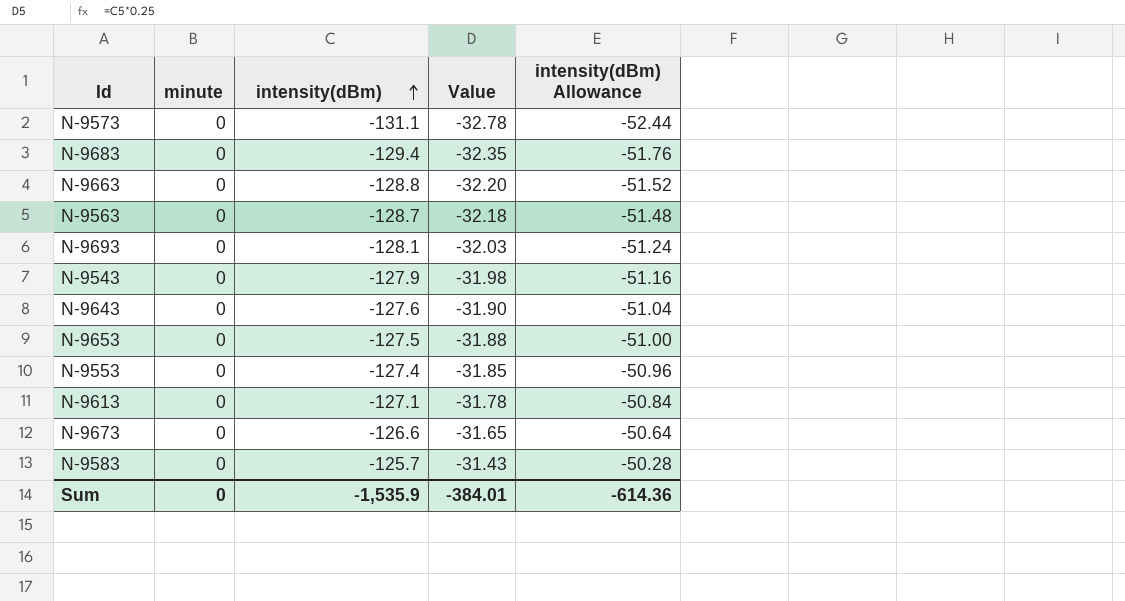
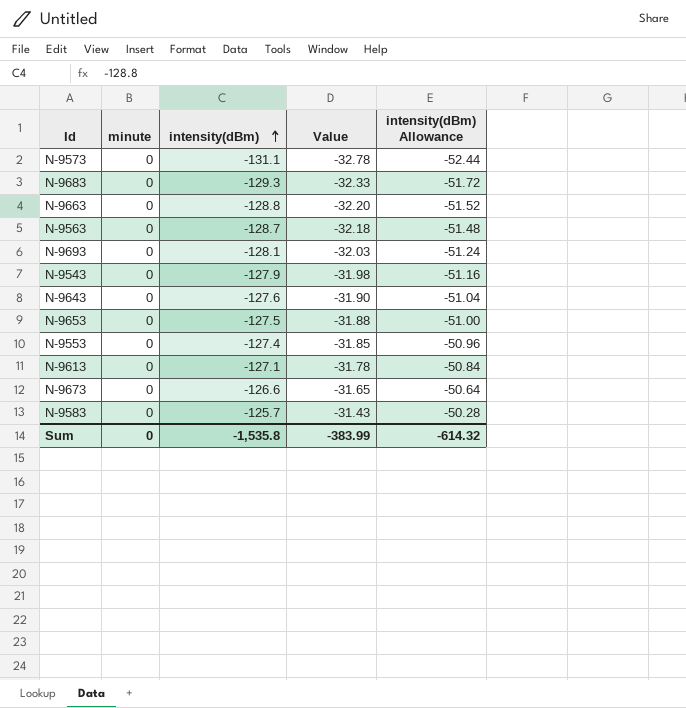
N-9683 | intensity(dBm): -129.4 -> -129.3
N-9683 | Value: -32.35 -> -32.33
N-9683 | intensity(dBm) Allowance: -51.76 -> -51.72
Sum | intensity(dBm): -1,535.9 -> -1,535.8
Sum | Value: -384.01 -> -383.99
Sum | intensity(dBm) Allowance: -614.36 -> -614.32

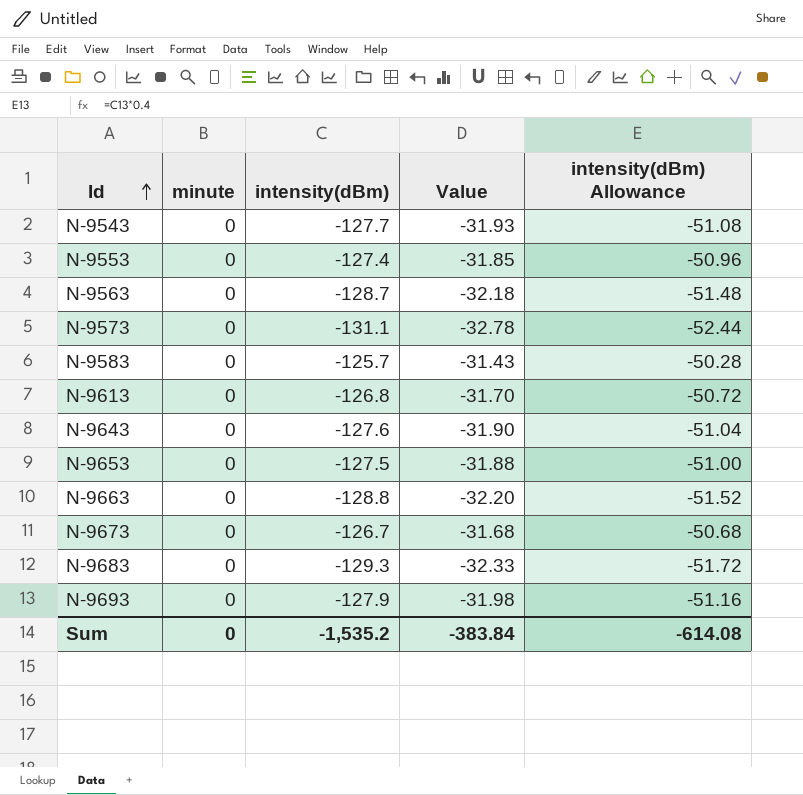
row order: intensity(dBm) ascending -> Id ascending
N-9543 | intensity(dBm): -127.9 -> -127.7
N-9543 | Value: -31.98 -> -31.93
N-9543 | intensity(dBm) Allowance: -51.16 -> -51.08
N-9613 | intensity(dBm): -127.1 -> -126.8
N-9613 | Value: -31.78 -> -31.70
N-9613 | intensity(dBm) Allowance: -50.84 -> -50.72
N-9673 | intensity(dBm): -126.6 -> -126.7
N-9673 | Value: -31.65 -> -31.68
N-9673 | intensity(dBm) Allowance: -50.64 -> -50.68
N-9693 | intensity(dBm): -128.1 -> -127.9
N-9693 | Value: -32.03 -> -31.98
N-9693 | intensity(dBm) Allowance: -51.24 -> -51.16
Sum | intensity(dBm): -1,535.8 -> -1,535.2
Sum | Value: -383.99 -> -383.84
Sum | intensity(dBm) Allowance: -614.32 -> -614.08

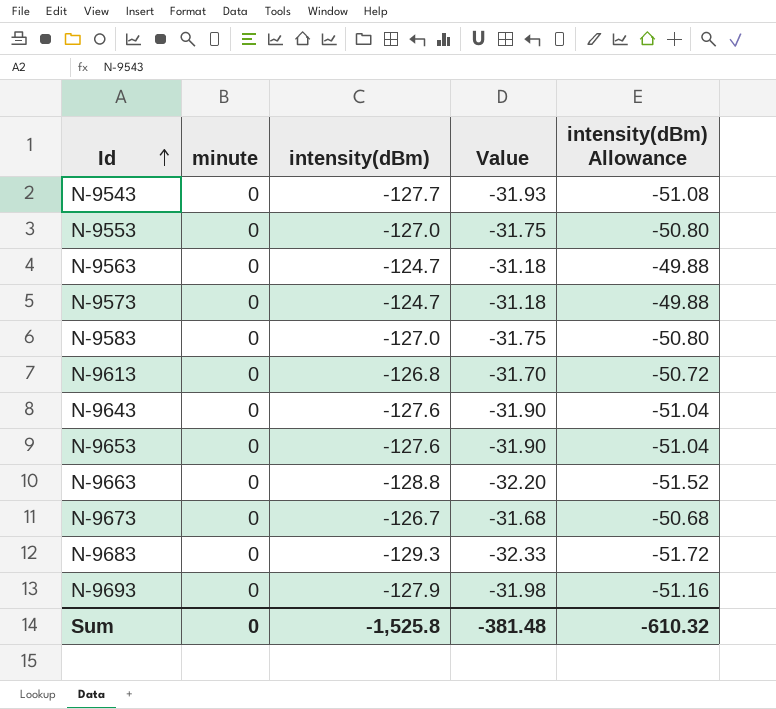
N-9553 | intensity(dBm): -127.4 -> -127.0
N-9553 | Value: -31.85 -> -31.75
N-9553 | intensity(dBm) Allowance: -50.96 -> -50.80
N-9563 | intensity(dBm): -128.7 -> -124.7
N-9563 | Value: -32.18 -> -31.18
N-9563 | intensity(dBm) Allowance: -51.48 -> -49.88
N-9573 | intensity(dBm): -131.1 -> -124.7
N-9573 | Value: -32.78 -> -31.18
N-9573 | intensity(dBm) Allowance: -52.44 -> -49.88
N-9583 | intensity(dBm): -125.7 -> -127.0
N-9583 | Value: -31.43 -> -31.75
N-9583 | intensity(dBm) Allowance: -50.28 -> -50.80
N-9653 | intensity(dBm): -127.5 -> -127.6
N-9653 | Value: -31.88 -> -31.90
N-9653 | intensity(dBm) Allowance: -51.00 -> -51.04
Sum | intensity(dBm): -1,535.2 -> -1,525.8
Sum | Value: -383.84 -> -381.48
Sum | intensity(dBm) Allowance: -614.08 -> -610.32

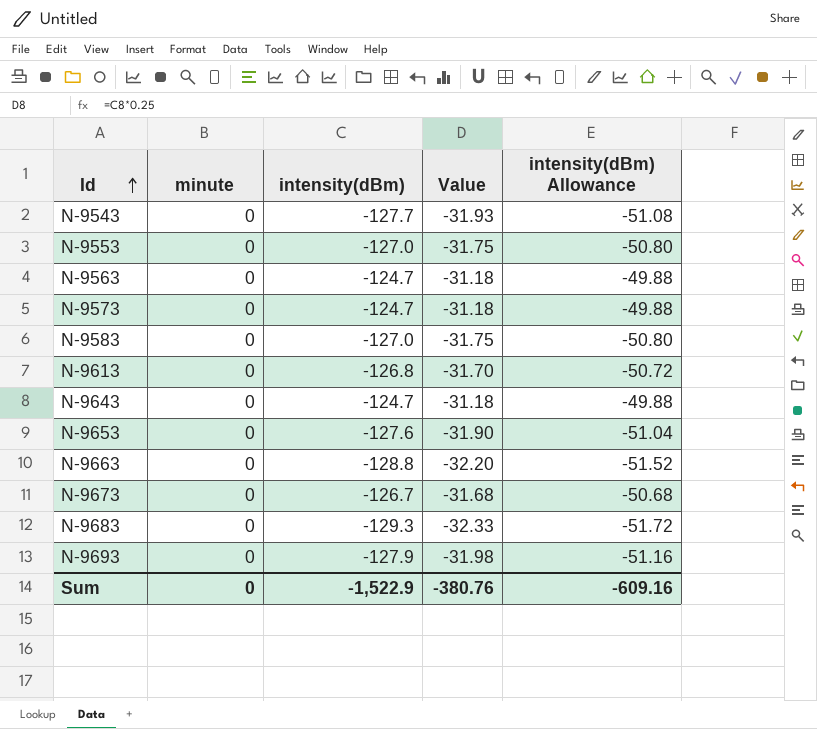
N-9643 | intensity(dBm): -127.6 -> -124.7
N-9643 | Value: -31.90 -> -31.18
N-9643 | intensity(dBm) Allowance: -51.04 -> -49.88
Sum | intensity(dBm): -1,525.8 -> -1,522.9
Sum | Value: -381.48 -> -380.76
Sum | intensity(dBm) Allowance: -610.32 -> -609.16

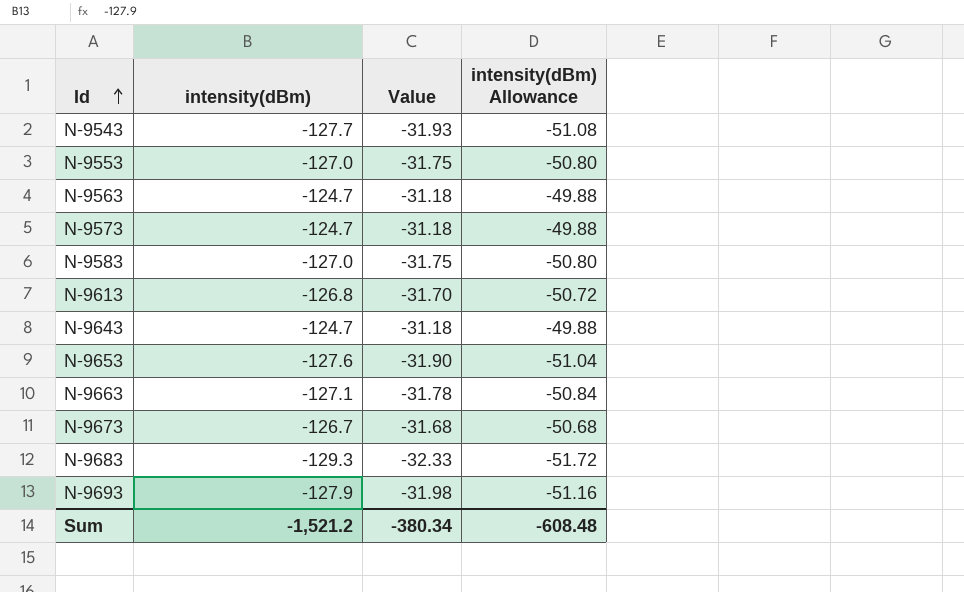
column minute | position: 2 -> none
N-9663 | intensity(dBm): -128.8 -> -127.1
N-9663 | Value: -32.20 -> -31.78
N-9663 | intensity(dBm) Allowance: -51.52 -> -50.84
Sum | intensity(dBm): -1,522.9 -> -1,521.2
Sum | Value: -380.76 -> -380.34
Sum | intensity(dBm) Allowance: -609.16 -> -608.48

